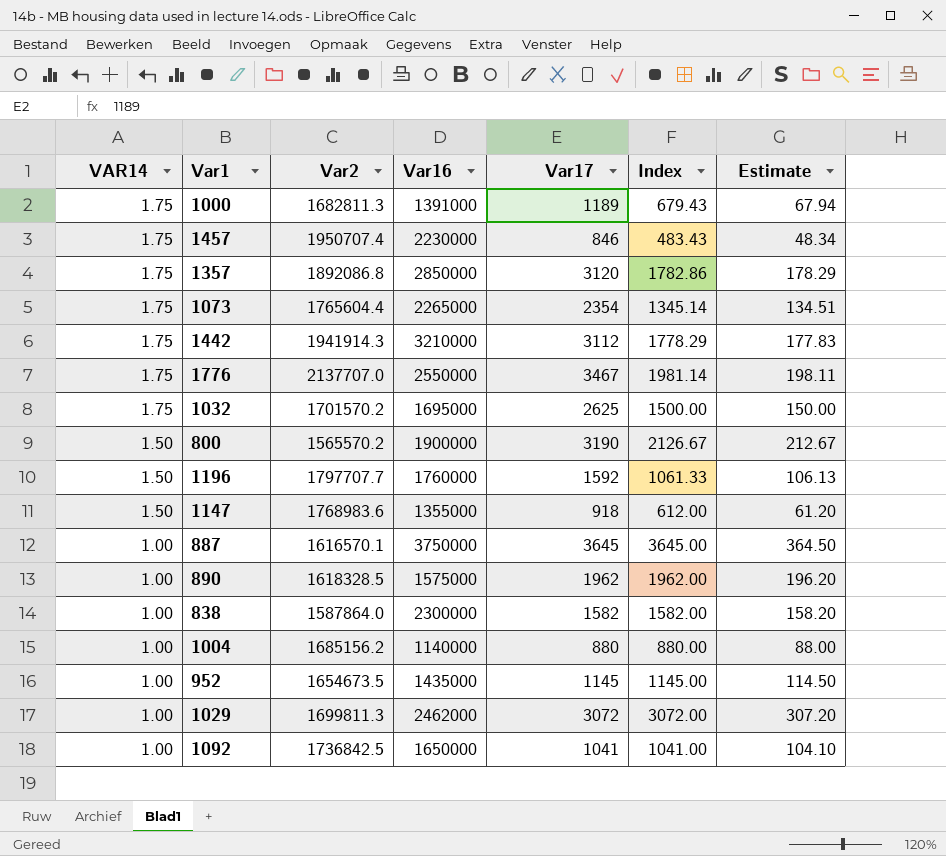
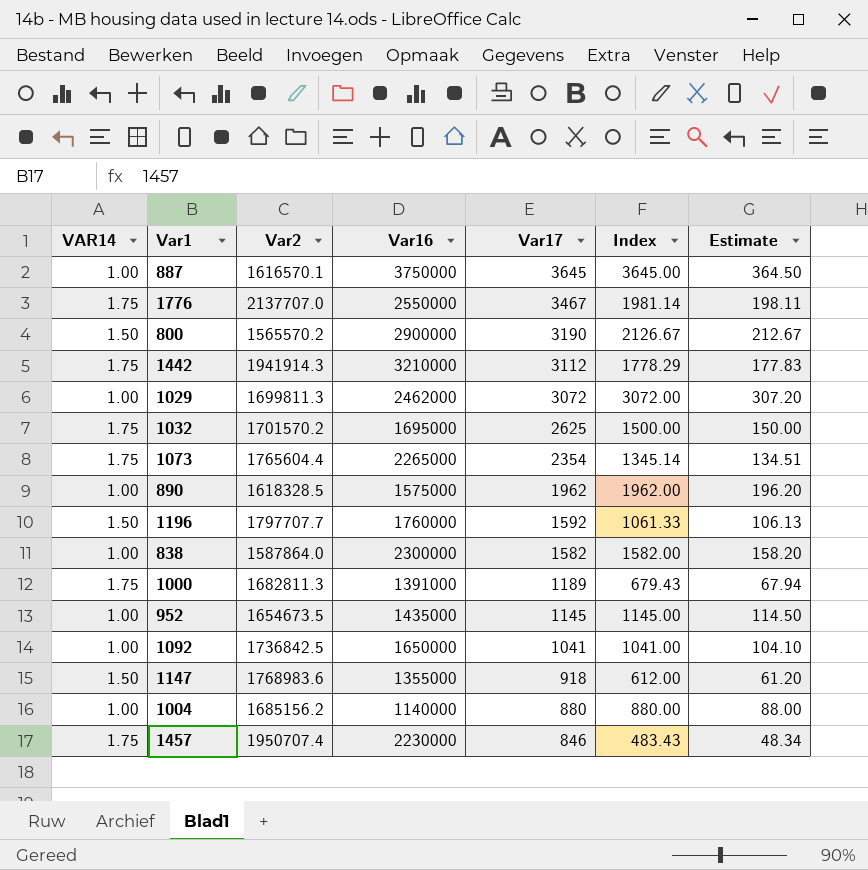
row order: VAR14 descending -> Var17 descending
row 1357: 1.75 | 1892086.8 | 2850000 | 3120 | 1782.86 | 178.29 -> none
800 | Var16: 1900000 -> 2900000

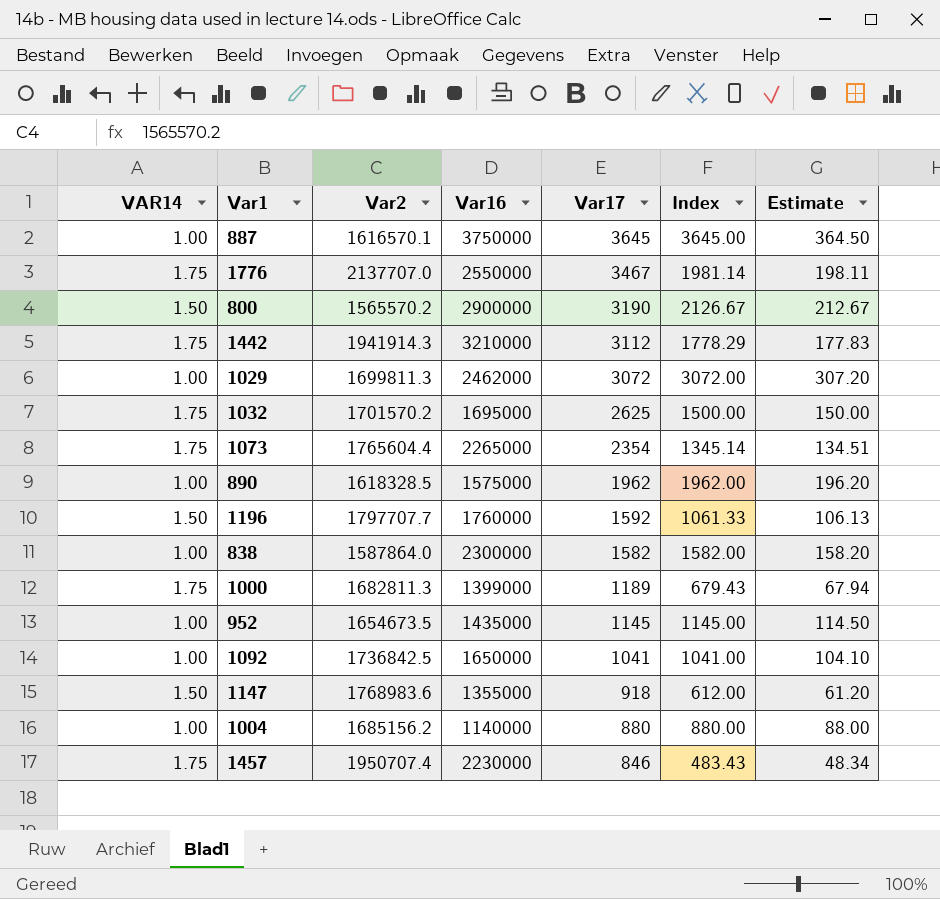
1000 | Var16: 1391000 -> 1399000

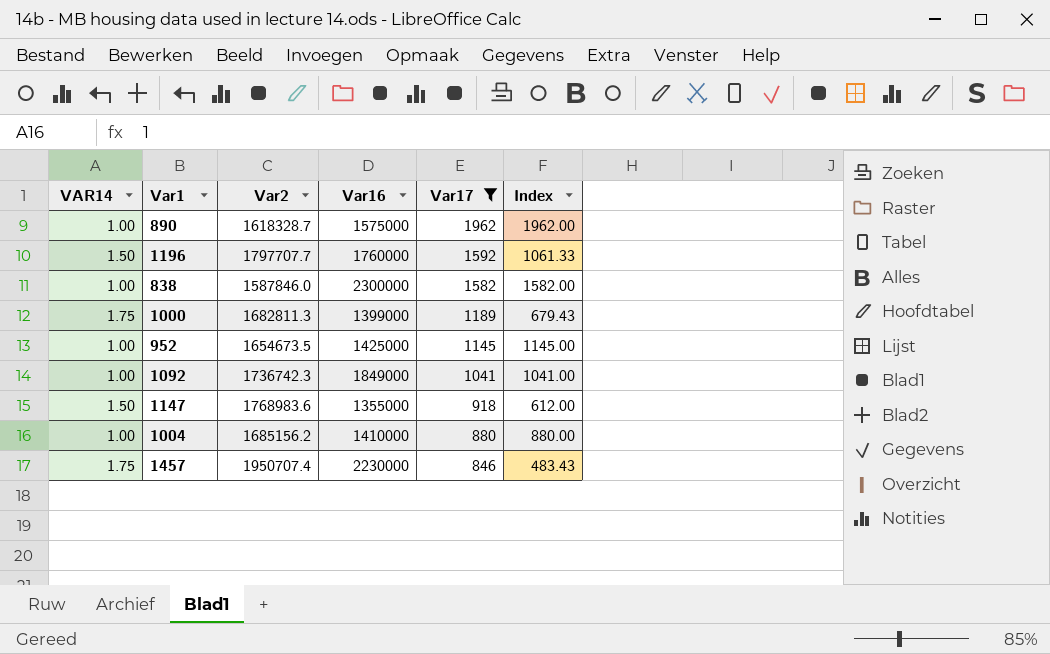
filter: none -> Var17 <= 1962
column Estimate | formula: [Index] * 0.1 -> none
890 | Var2: 1618328.5 -> 1618328.7
838 | Var2: 1587864.0 -> 1587846.0
952 | Var16: 1435000 -> 1425000
1092 | Var2: 1736842.5 -> 1736742.3
1092 | Var16: 1650000 -> 1849000
1004 | Var16: 1140000 -> 1410000

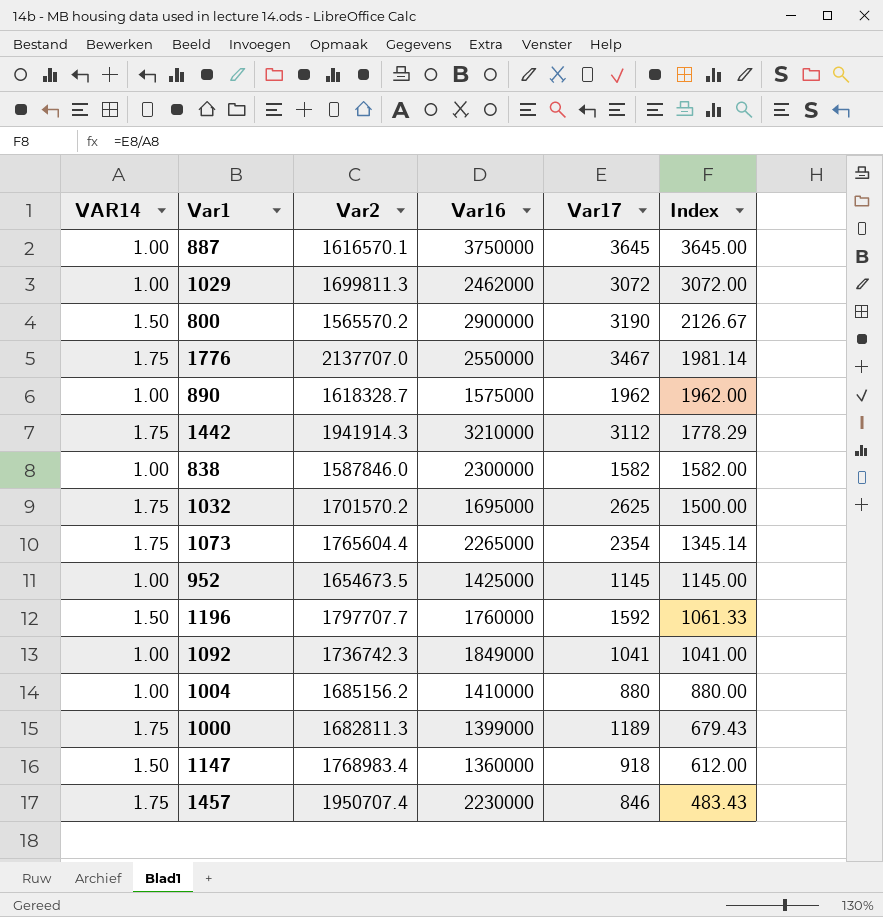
filter: Var17 <= 1962 -> none
row order: Var17 descending -> Index descending
1147 | Var2: 1768983.6 -> 1768983.4
1147 | Var16: 1355000 -> 1360000

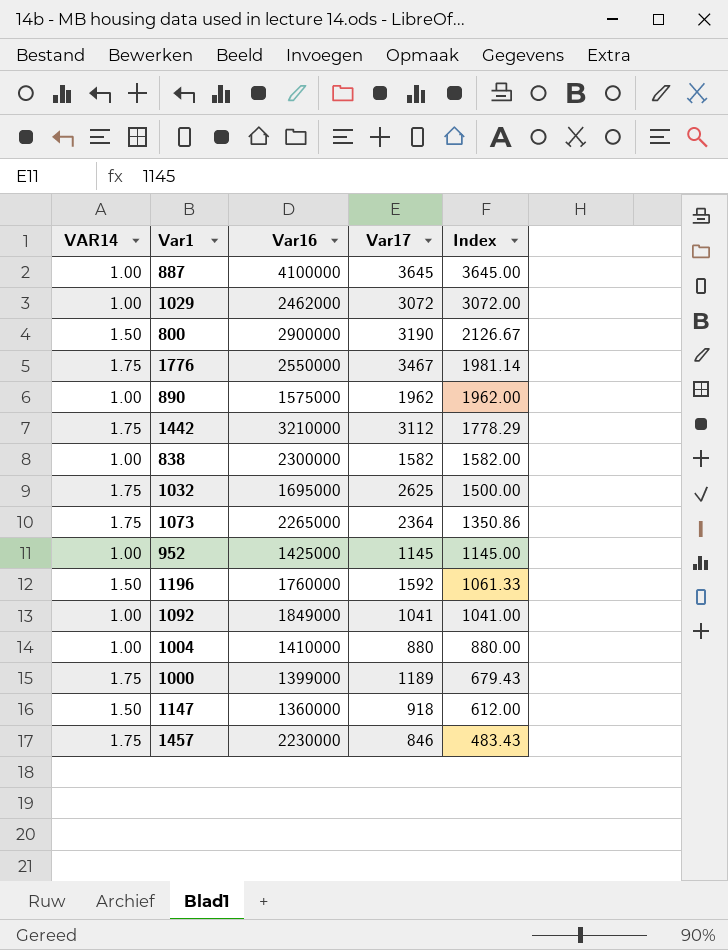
column Var2 | position: 3 -> none
887 | Var16: 3750000 -> 4100000
1073 | Var17: 2354 -> 2364
1073 | Index: 1345.14 -> 1350.86

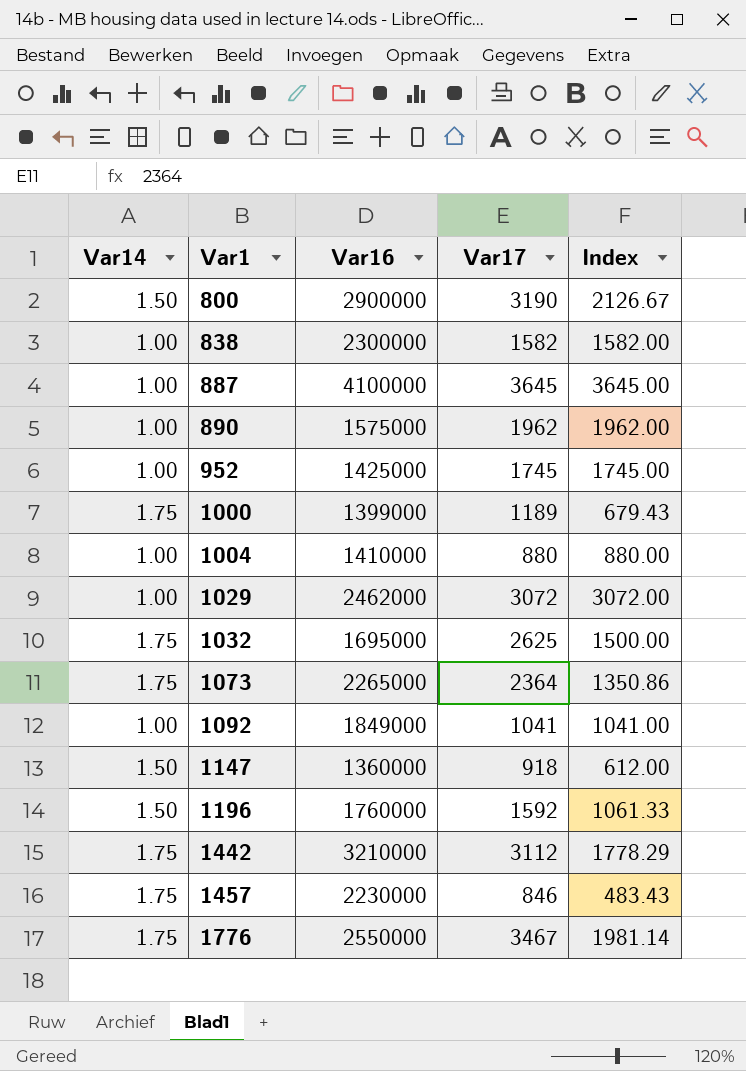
row order: Index descending -> Var1 ascending
column name: VAR14 -> Var14
952 | Var17: 1145 -> 1745
952 | Index: 1145.00 -> 1745.00

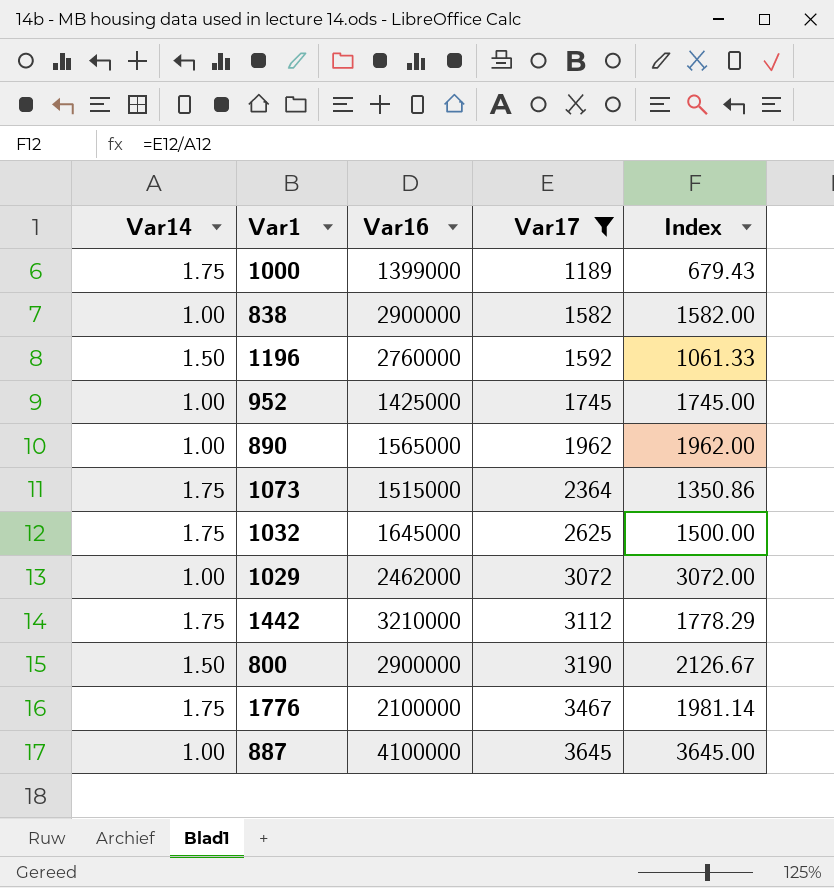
filter: none -> Var17 >= 1189
row order: Var1 ascending -> Var17 ascending
838 | Var16: 2300000 -> 2900000
1196 | Var16: 1760000 -> 2760000
890 | Var16: 1575000 -> 1565000
1073 | Var16: 2265000 -> 1515000
1032 | Var16: 1695000 -> 1645000
1776 | Var16: 2550000 -> 2100000

